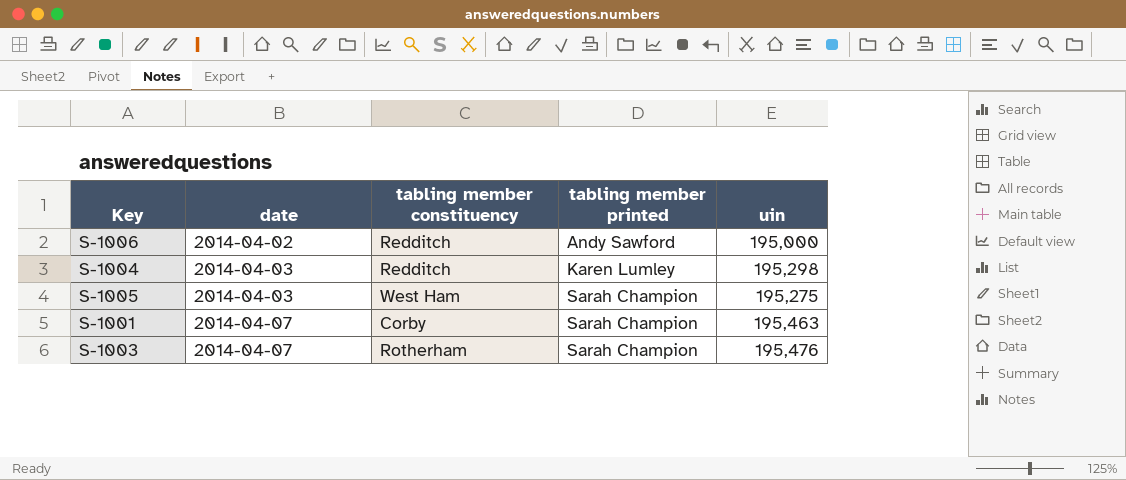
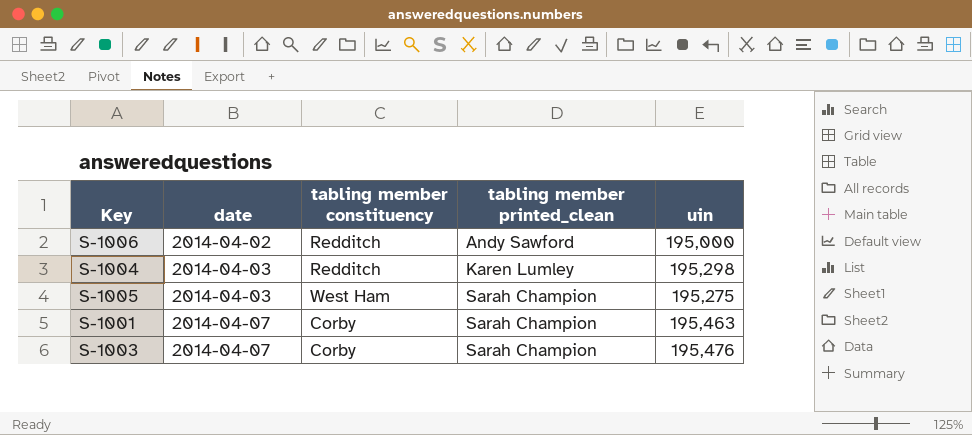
column name: tabling member printed -> tabling member printed_clean
S-1003 | tabling member constituency: Rotherham -> Corby

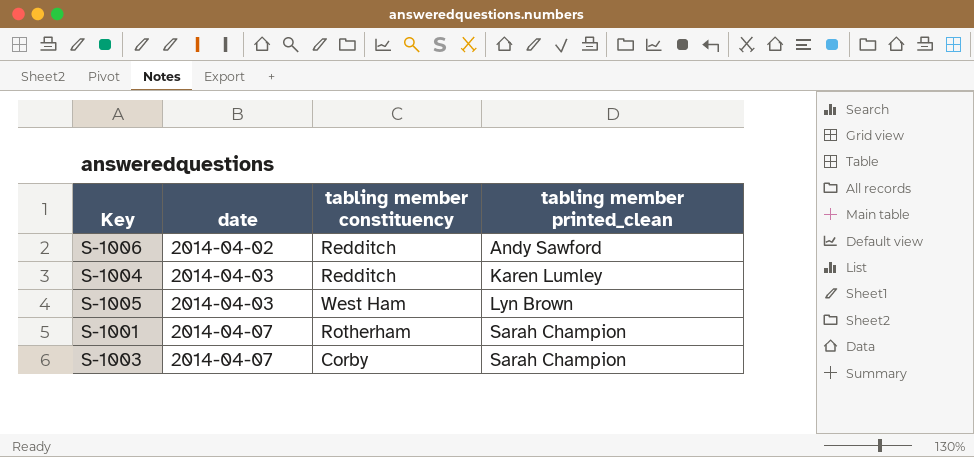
column uin | position: 5 -> none
S-1005 | tabling member printed_clean: Sarah Champion -> Lyn Brown
S-1001 | tabling member constituency: Corby -> Rotherham

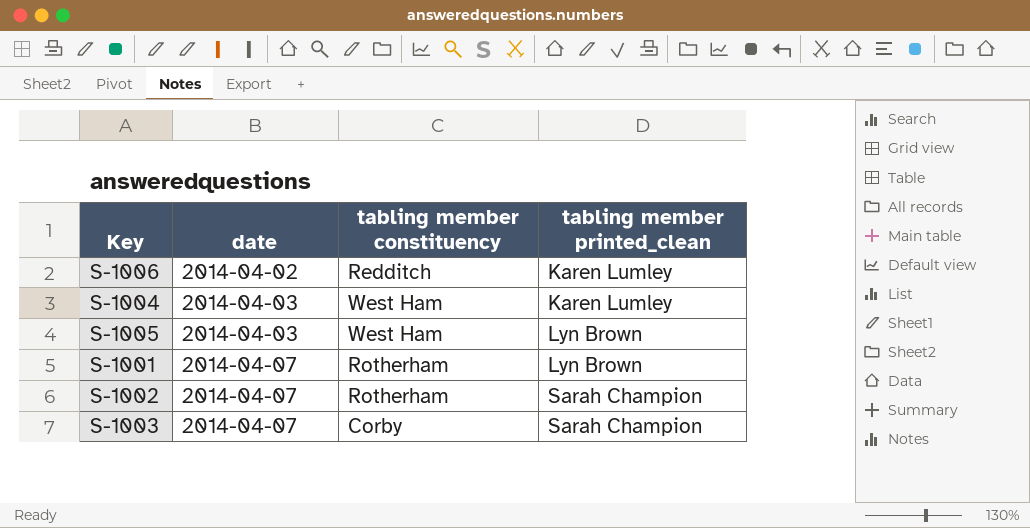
S-1006 | tabling member printed_clean: Andy Sawford -> Karen Lumley
S-1004 | tabling member constituency: Redditch -> West Ham
S-1001 | tabling member printed_clean: Sarah Champion -> Lyn Brown
row S-1002: none -> 2014-04-07 | Rotherham | Sarah Champion

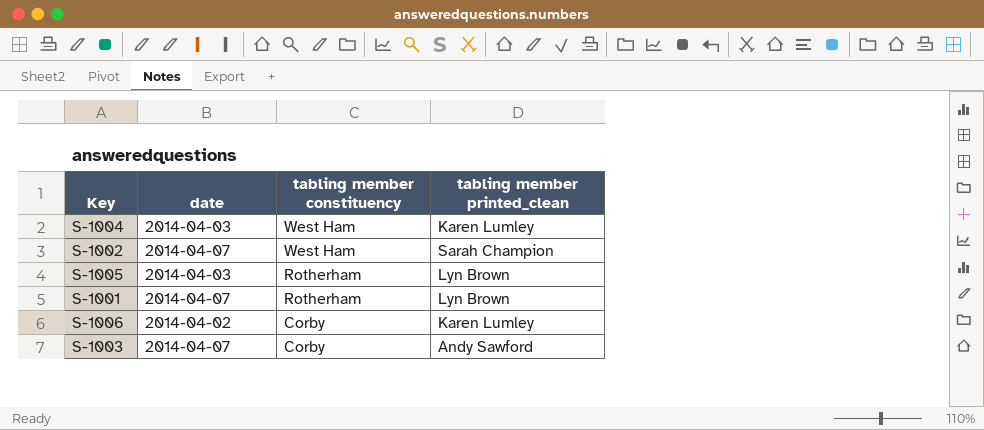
row order: date ascending -> tabling member constituency descending
S-1002 | tabling member constituency: Rotherham -> West Ham
S-1005 | tabling member constituency: West Ham -> Rotherham
S-1006 | tabling member constituency: Redditch -> Corby
S-1003 | tabling member printed_clean: Sarah Champion -> Andy Sawford

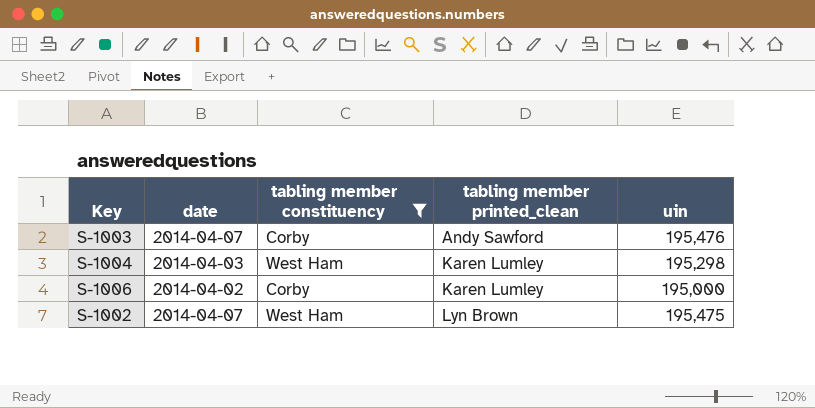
filter: none -> tabling member constituency != Rotherham
row order: tabling member constituency descending -> tabling member printed_clean ascending
column uin | position: none -> 5
S-1002 | tabling member printed_clean: Sarah Champion -> Lyn Brown

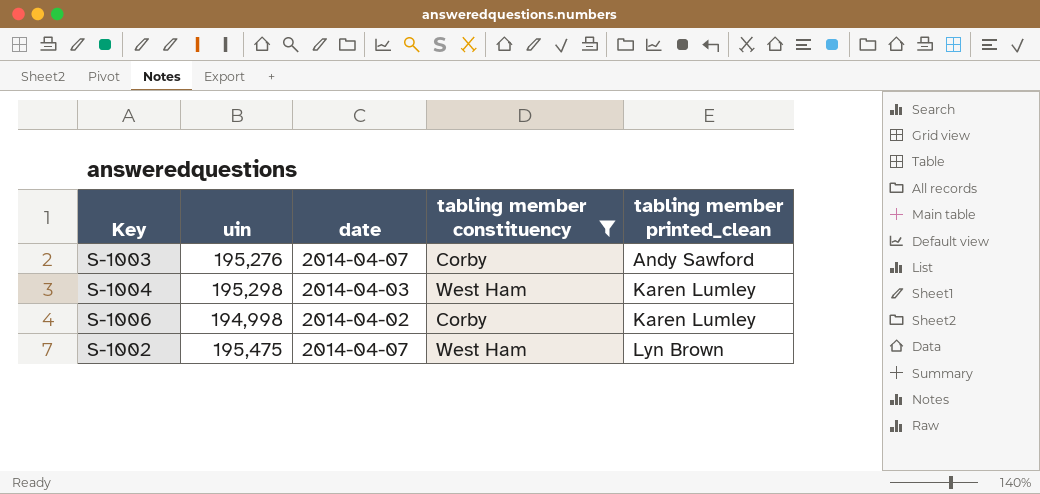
column uin | position: 5 -> 2
S-1003 | uin: 195,476 -> 195,276
S-1006 | uin: 195,000 -> 194,998

